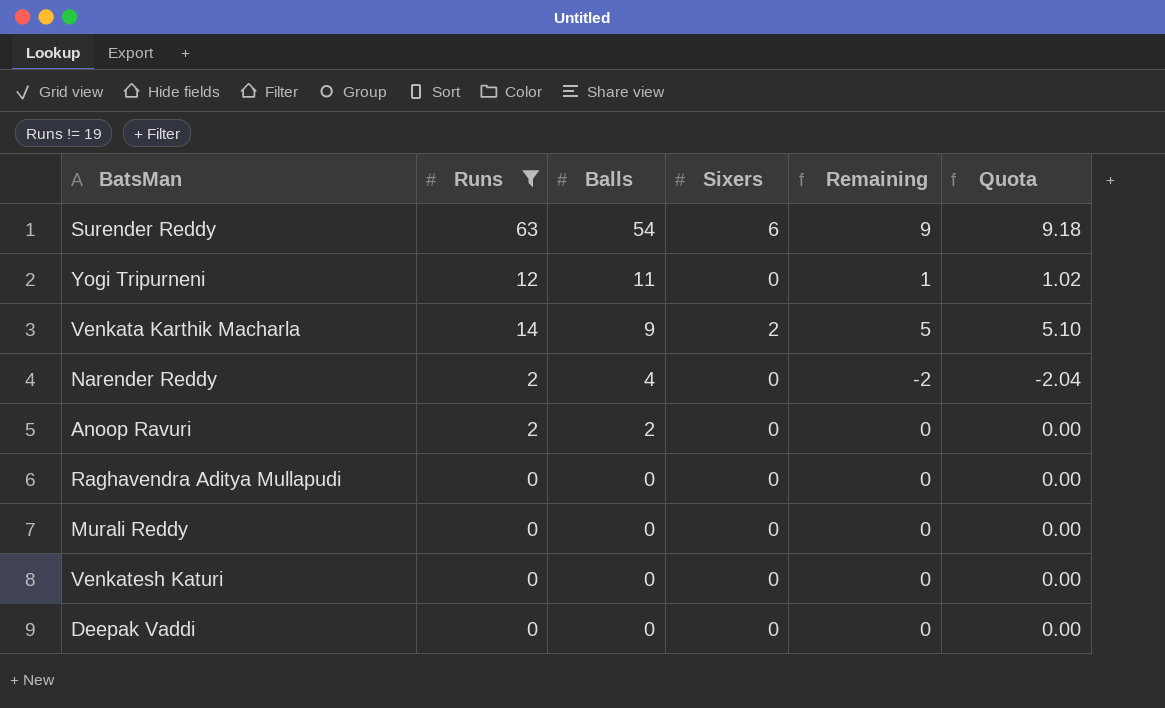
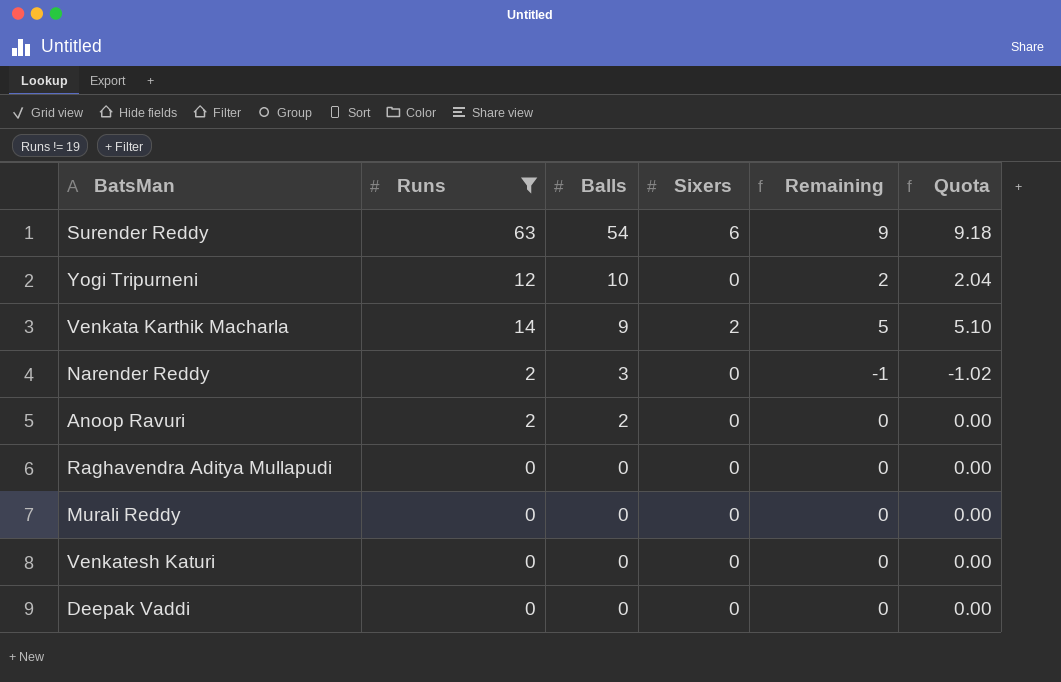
Yogi Tripurneni | Balls: 11 -> 10
Yogi Tripurneni | Remaining: 1 -> 2
Yogi Tripurneni | Quota: 1.02 -> 2.04
Narender Reddy | Balls: 4 -> 3
Narender Reddy | Remaining: -2 -> -1
Narender Reddy | Quota: -2.04 -> -1.02

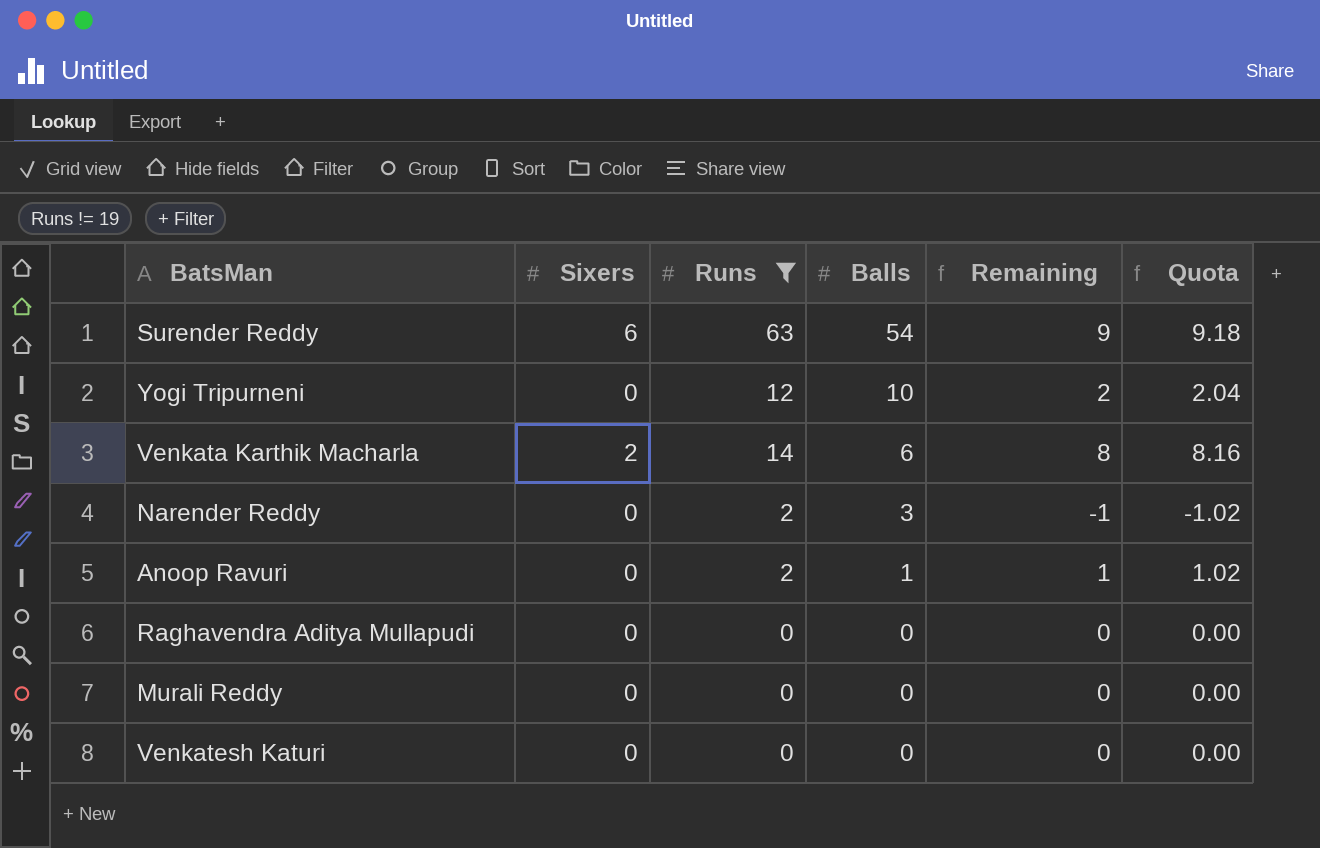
column Sixers | position: 4 -> 2
row Deepak Vaddi: 0 | 0 | 0 | 0 | 0.00 -> none
Venkata Karthik Macharla | Balls: 9 -> 6
Venkata Karthik Macharla | Remaining: 5 -> 8
Venkata Karthik Macharla | Quota: 5.10 -> 8.16
Anoop Ravuri | Balls: 2 -> 1
Anoop Ravuri | Remaining: 0 -> 1
Anoop Ravuri | Quota: 0.00 -> 1.02

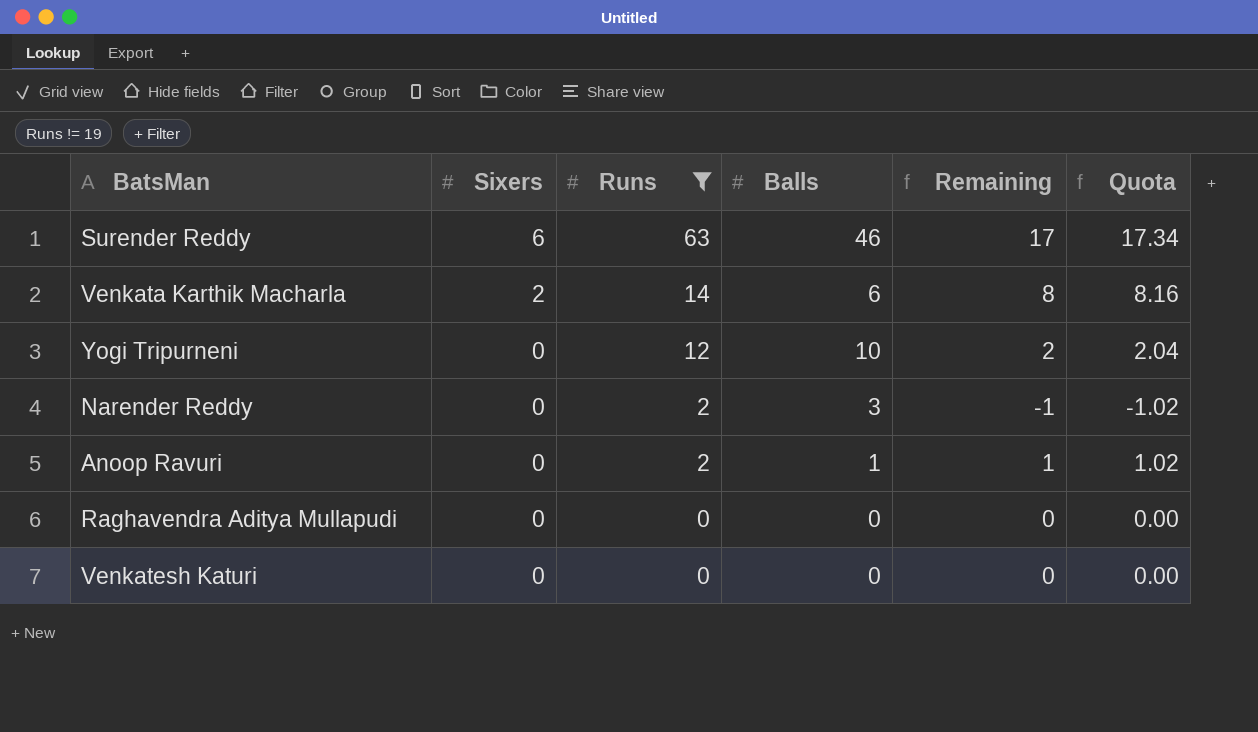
row order: Balls descending -> Sixers descending
row Murali Reddy: 0 | 0 | 0 | 0 | 0.00 -> none
Surender Reddy | Balls: 54 -> 46
Surender Reddy | Remaining: 9 -> 17
Surender Reddy | Quota: 9.18 -> 17.34

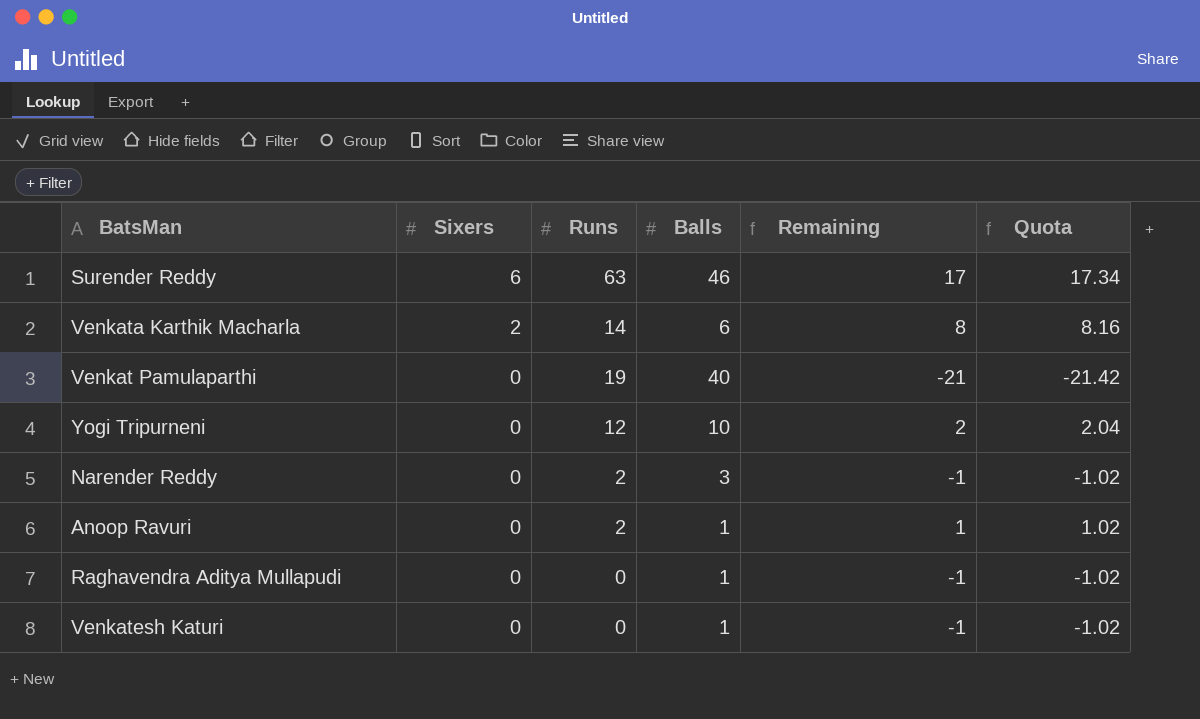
filter: Runs != 19 -> none
Raghavendra Aditya Mullapudi | Balls: 0 -> 1
Raghavendra Aditya Mullapudi | Remaining: 0 -> -1
Raghavendra Aditya Mullapudi | Quota: 0.00 -> -1.02
Venkatesh Katuri | Balls: 0 -> 1
Venkatesh Katuri | Remaining: 0 -> -1
Venkatesh Katuri | Quota: 0.00 -> -1.02

